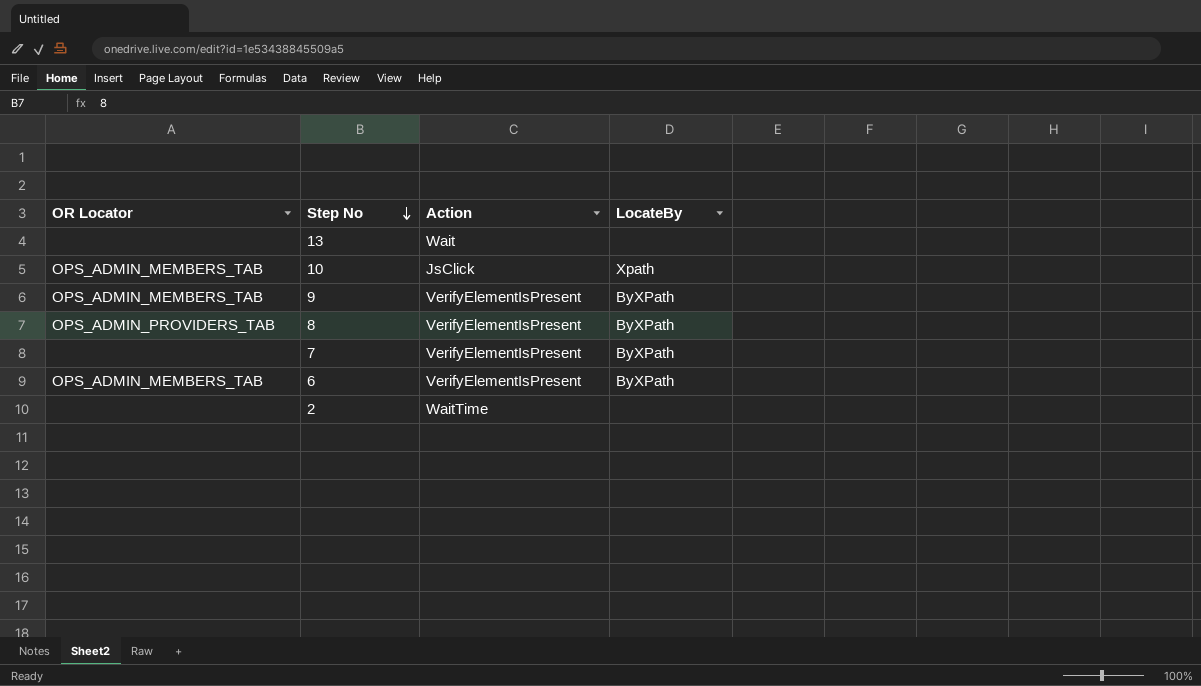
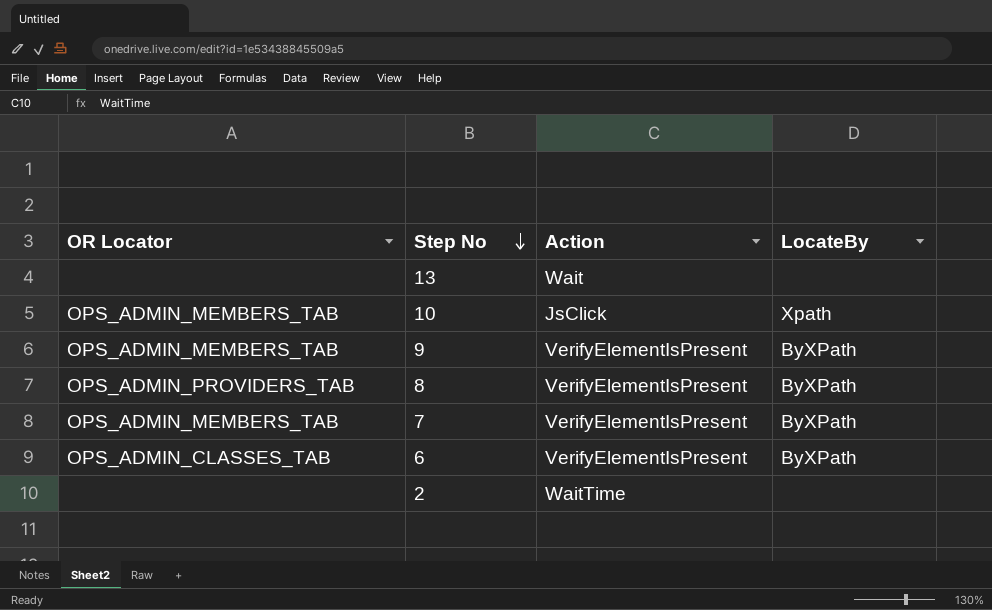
7 | OR Locator: none -> OPS_ADMIN_MEMBERS_TAB
6 | OR Locator: OPS_ADMIN_MEMBERS_TAB -> OPS_ADMIN_CLASSES_TAB

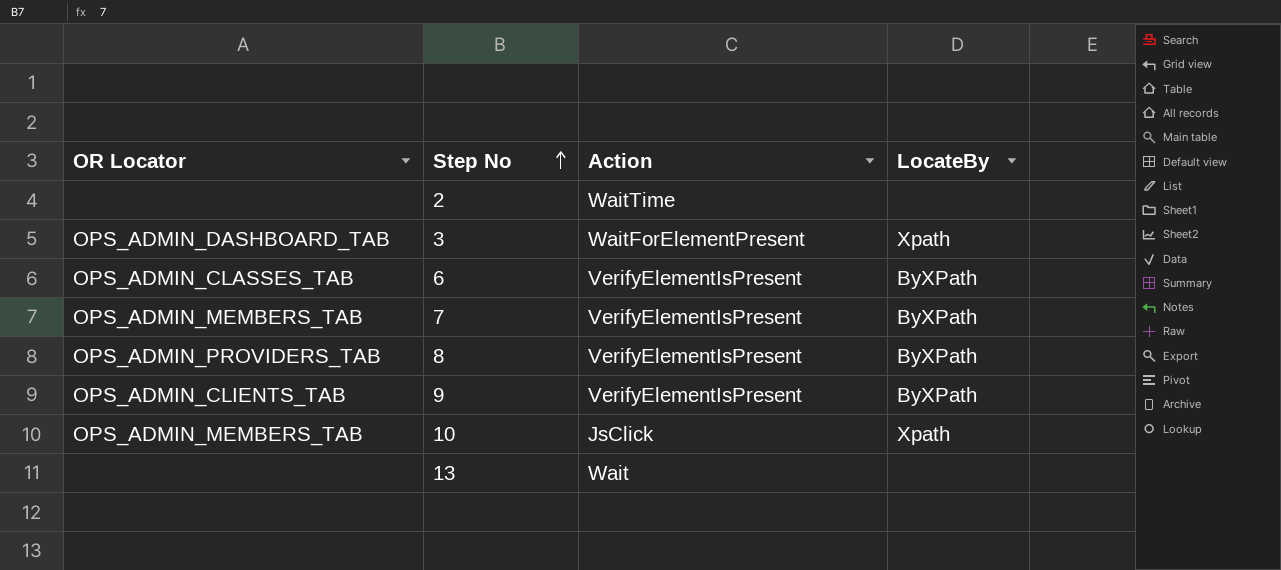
row order: Step No descending -> Step No ascending
row 3: none -> OPS_ADMIN_DASHBOARD_TAB | WaitForElementPresent | Xpath
9 | OR Locator: OPS_ADMIN_MEMBERS_TAB -> OPS_ADMIN_CLIENTS_TAB

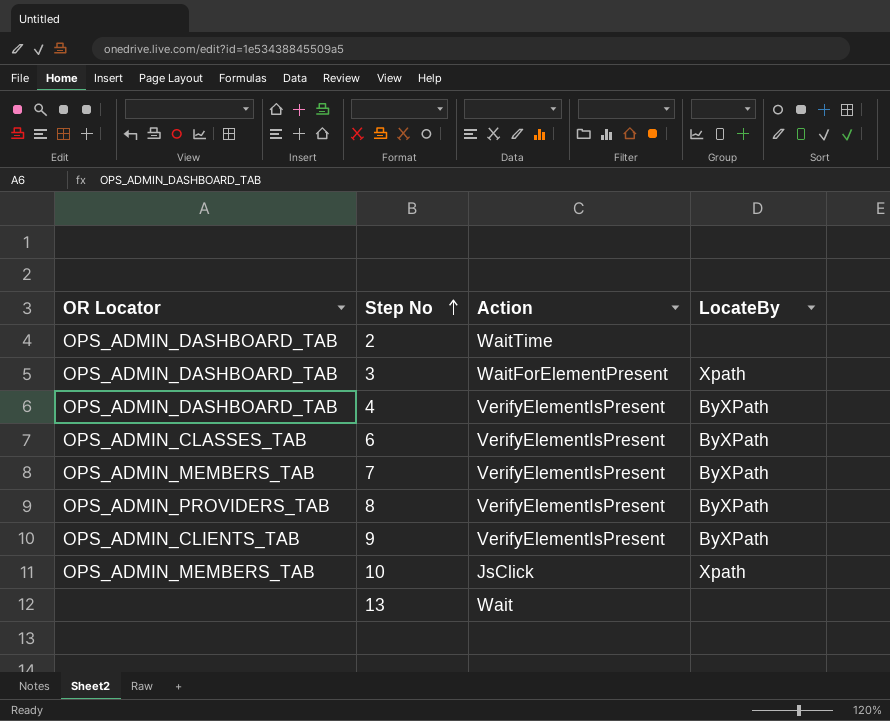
2 | OR Locator: none -> OPS_ADMIN_DASHBOARD_TAB
row 4: none -> OPS_ADMIN_DASHBOARD_TAB | VerifyElementIsPresent | ByXPath

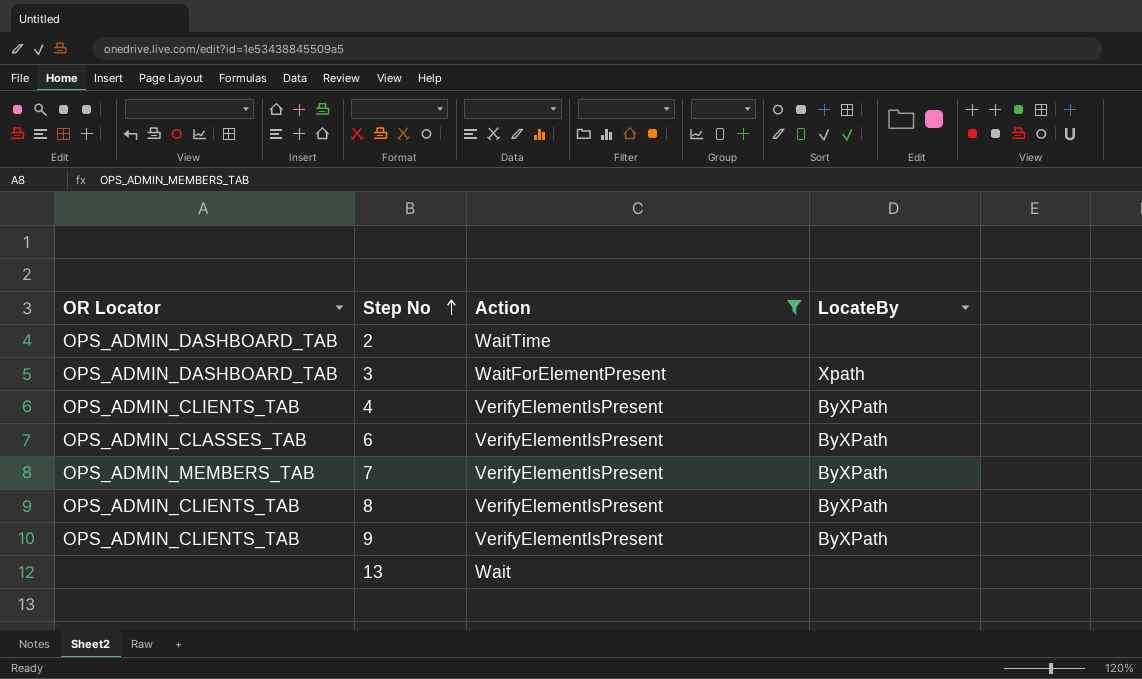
filter: none -> Action != JsClick
4 | OR Locator: OPS_ADMIN_DASHBOARD_TAB -> OPS_ADMIN_CLIENTS_TAB
8 | OR Locator: OPS_ADMIN_PROVIDERS_TAB -> OPS_ADMIN_CLIENTS_TAB

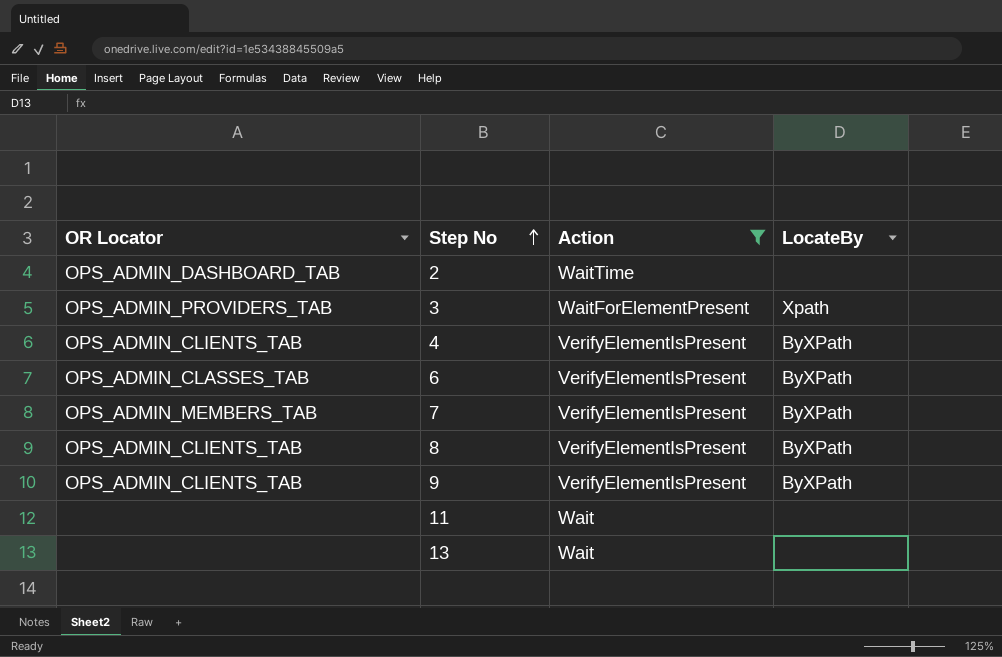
3 | OR Locator: OPS_ADMIN_DASHBOARD_TAB -> OPS_ADMIN_PROVIDERS_TAB
row 11: none -> none | Wait | none

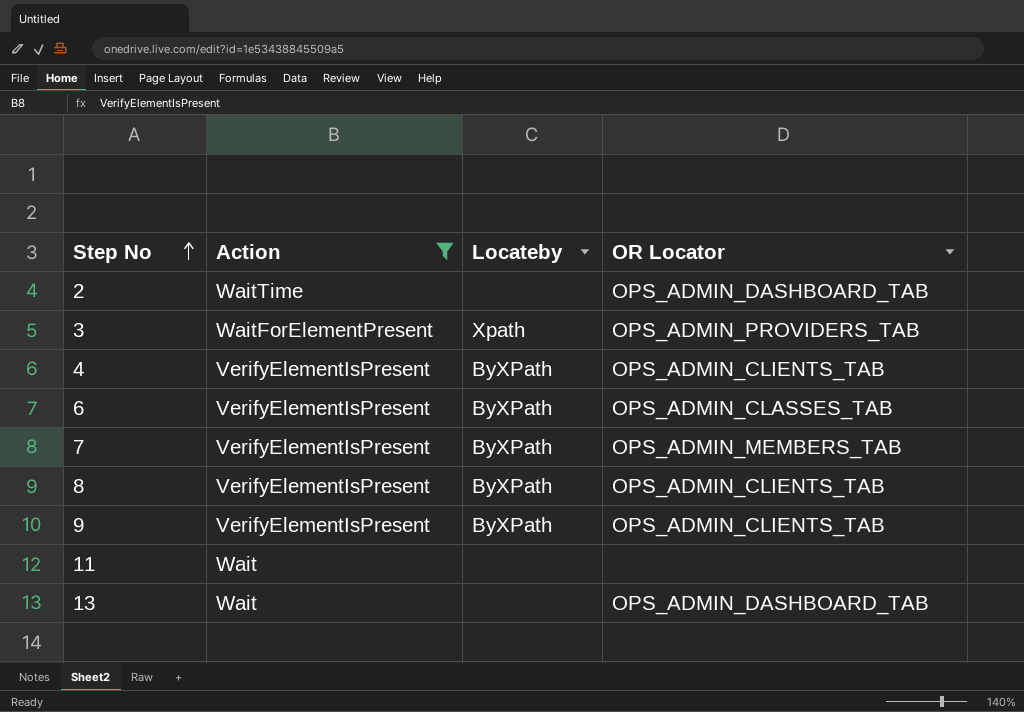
column name: LocateBy -> Locateby
column OR Locator | position: 1 -> 4
13 | OR Locator: none -> OPS_ADMIN_DASHBOARD_TAB

